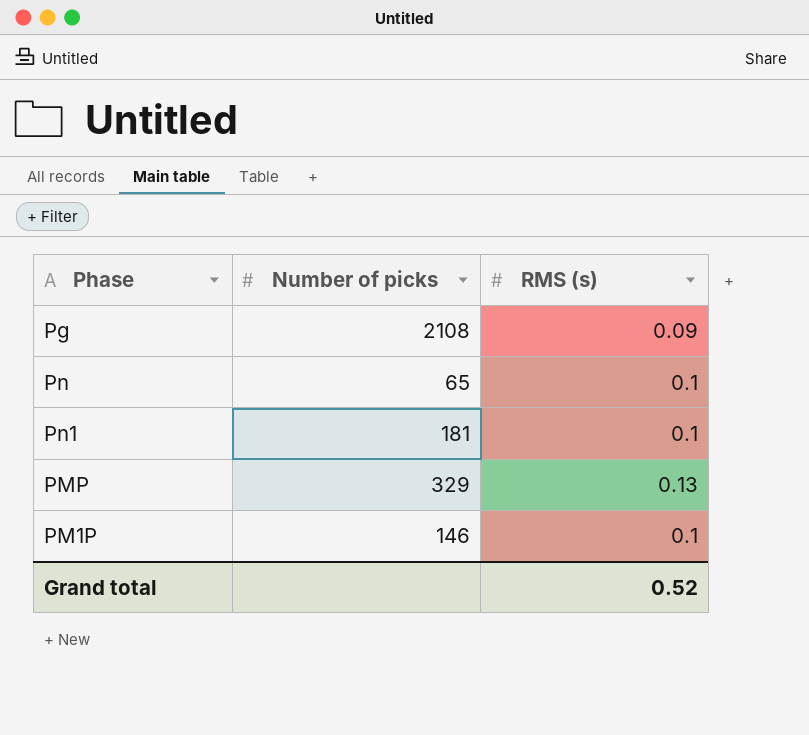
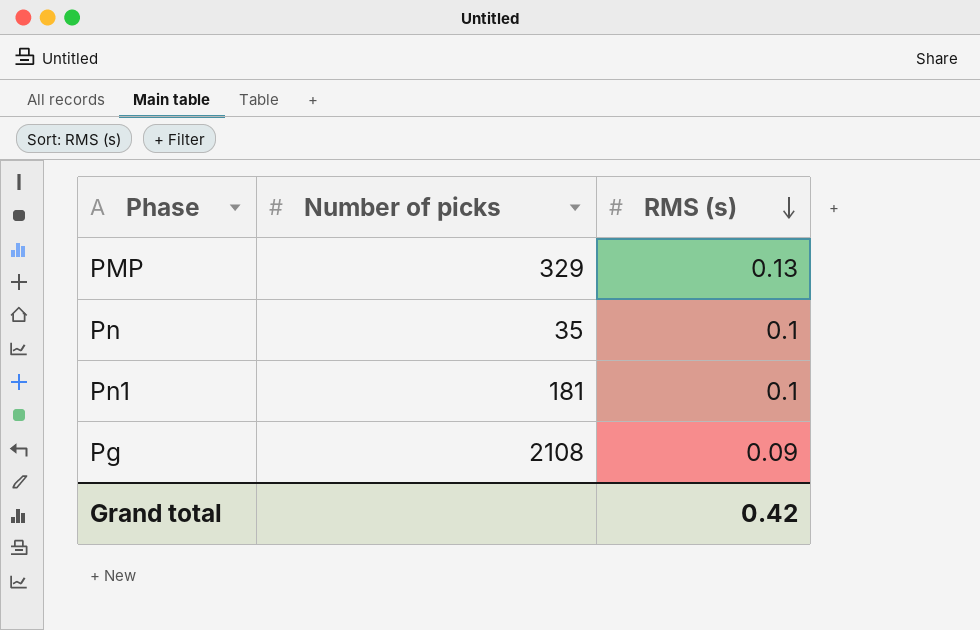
row order: none -> RMS (s) descending
row PM1P: 146 | 0.1 -> none
Pn | Number of picks: 65 -> 35
Grand total | RMS (s): 0.52 -> 0.42

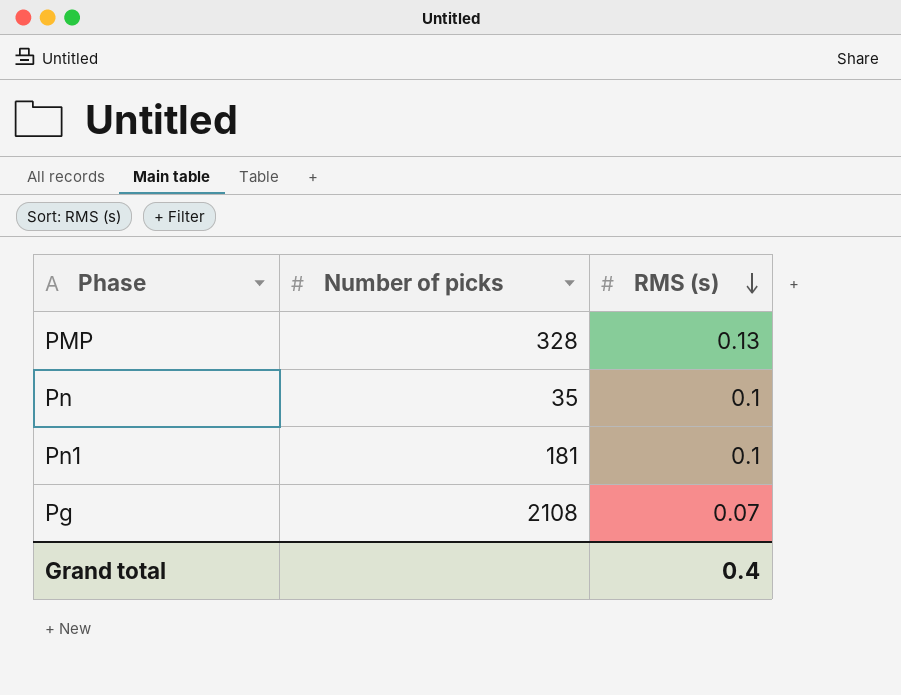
PMP | Number of picks: 329 -> 328
Pg | RMS (s): 0.09 -> 0.07
Grand total | RMS (s): 0.42 -> 0.4

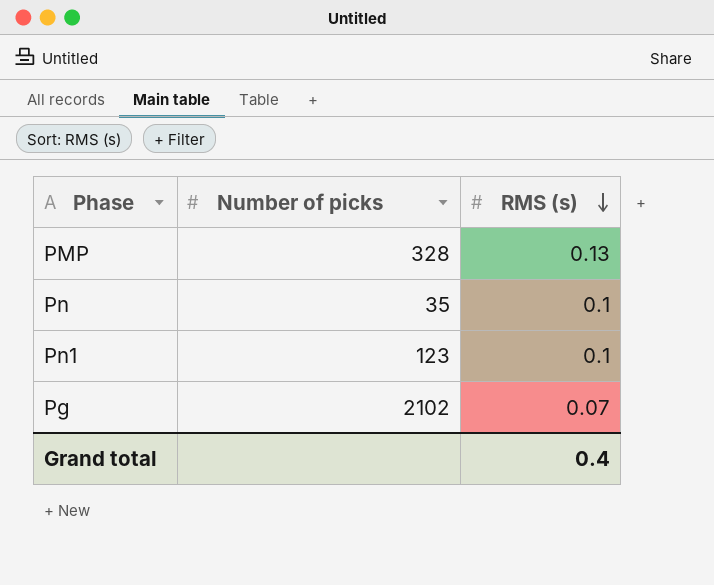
Pn1 | Number of picks: 181 -> 123
Pg | Number of picks: 2108 -> 2102

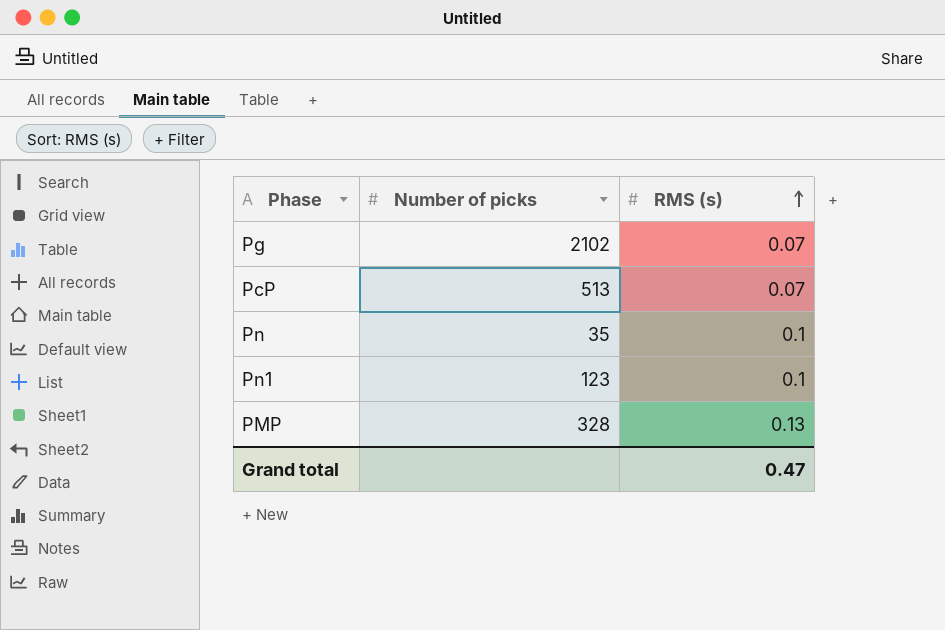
row order: RMS (s) descending -> RMS (s) ascending
row PcP: none -> 513 | 0.07
Grand total | RMS (s): 0.4 -> 0.47

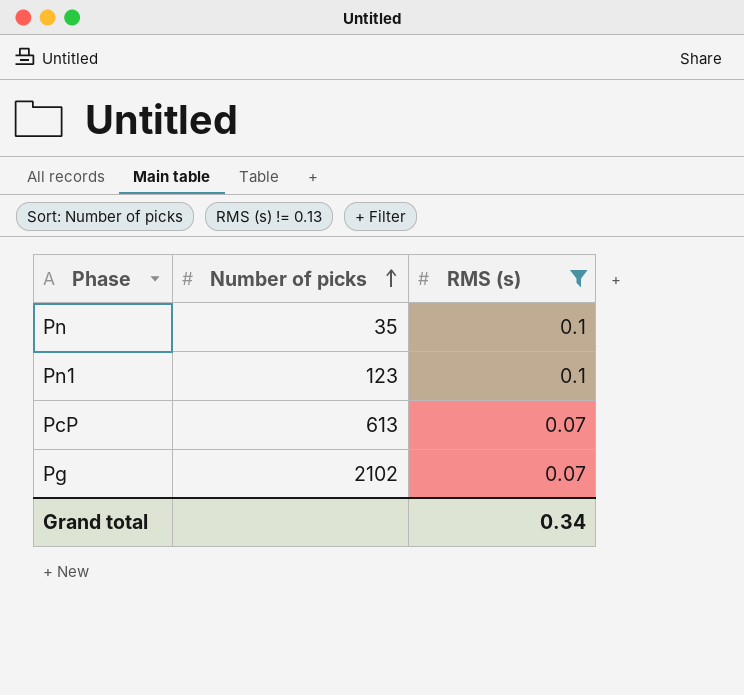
filter: none -> RMS (s) != 0.13
row order: RMS (s) ascending -> Number of picks ascending
PcP | Number of picks: 513 -> 613
Grand total | RMS (s): 0.47 -> 0.34

